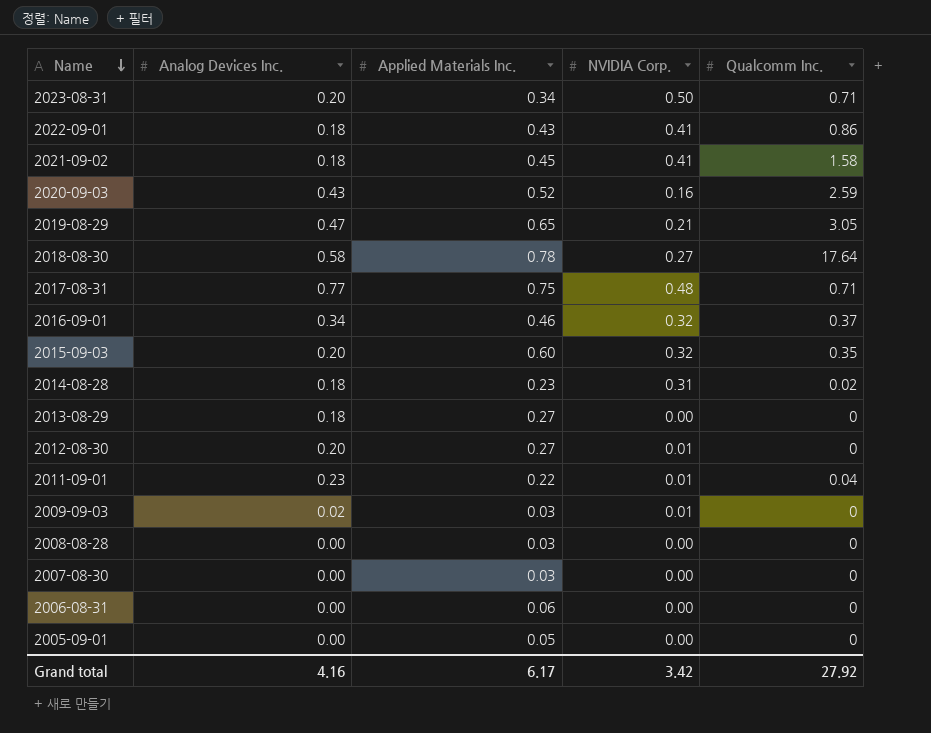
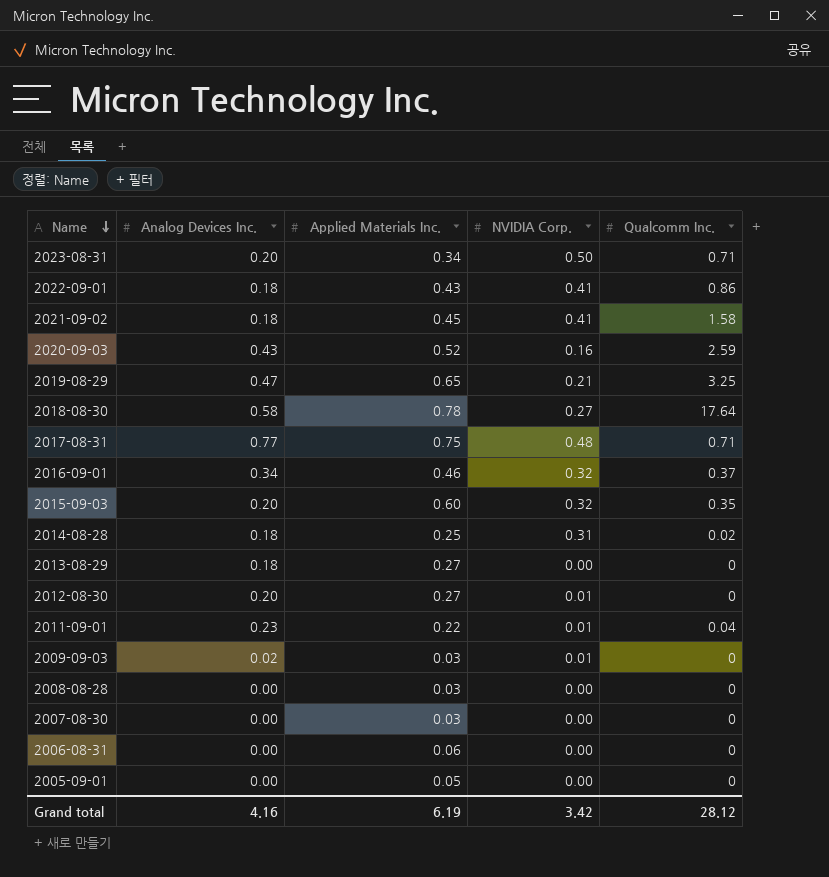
2019-08-29 | Qualcomm Inc.: 3.05 -> 3.25
2014-08-28 | Applied Materials Inc.: 0.23 -> 0.25
Grand total | Applied Materials Inc.: 6.17 -> 6.19
Grand total | Qualcomm Inc.: 27.92 -> 28.12

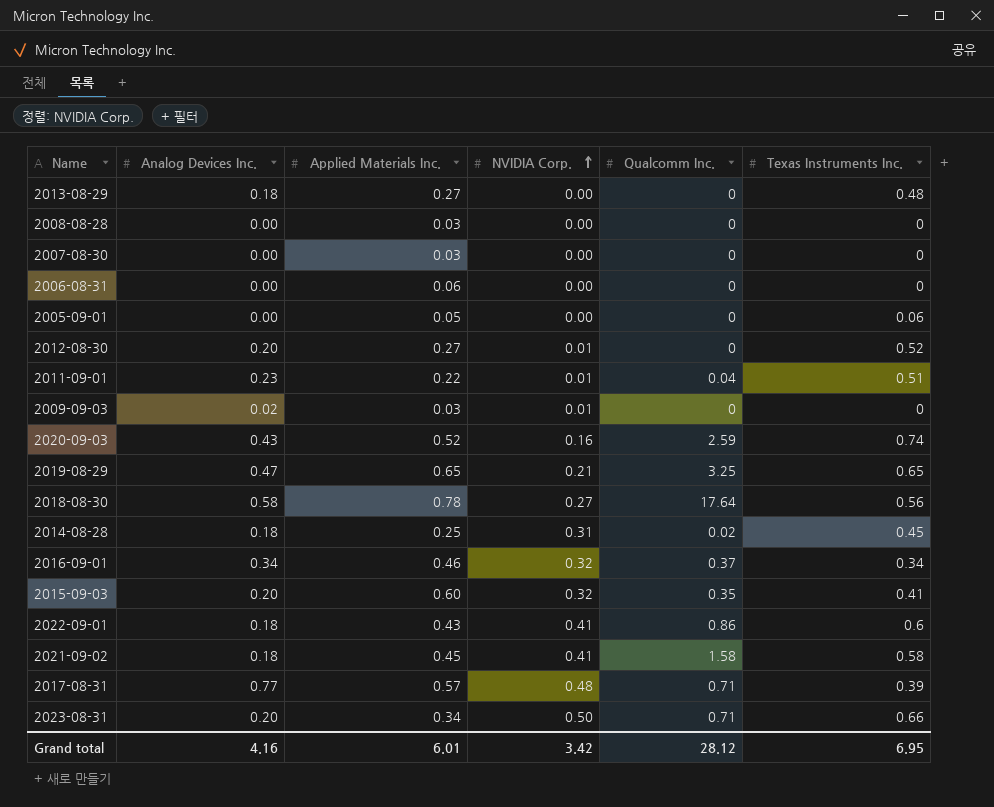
row order: Name descending -> NVIDIA Corp. ascending
column Texas Instruments Inc. | position: none -> 6
2017-08-31 | Applied Materials Inc.: 0.75 -> 0.57
Grand total | Applied Materials Inc.: 6.19 -> 6.01

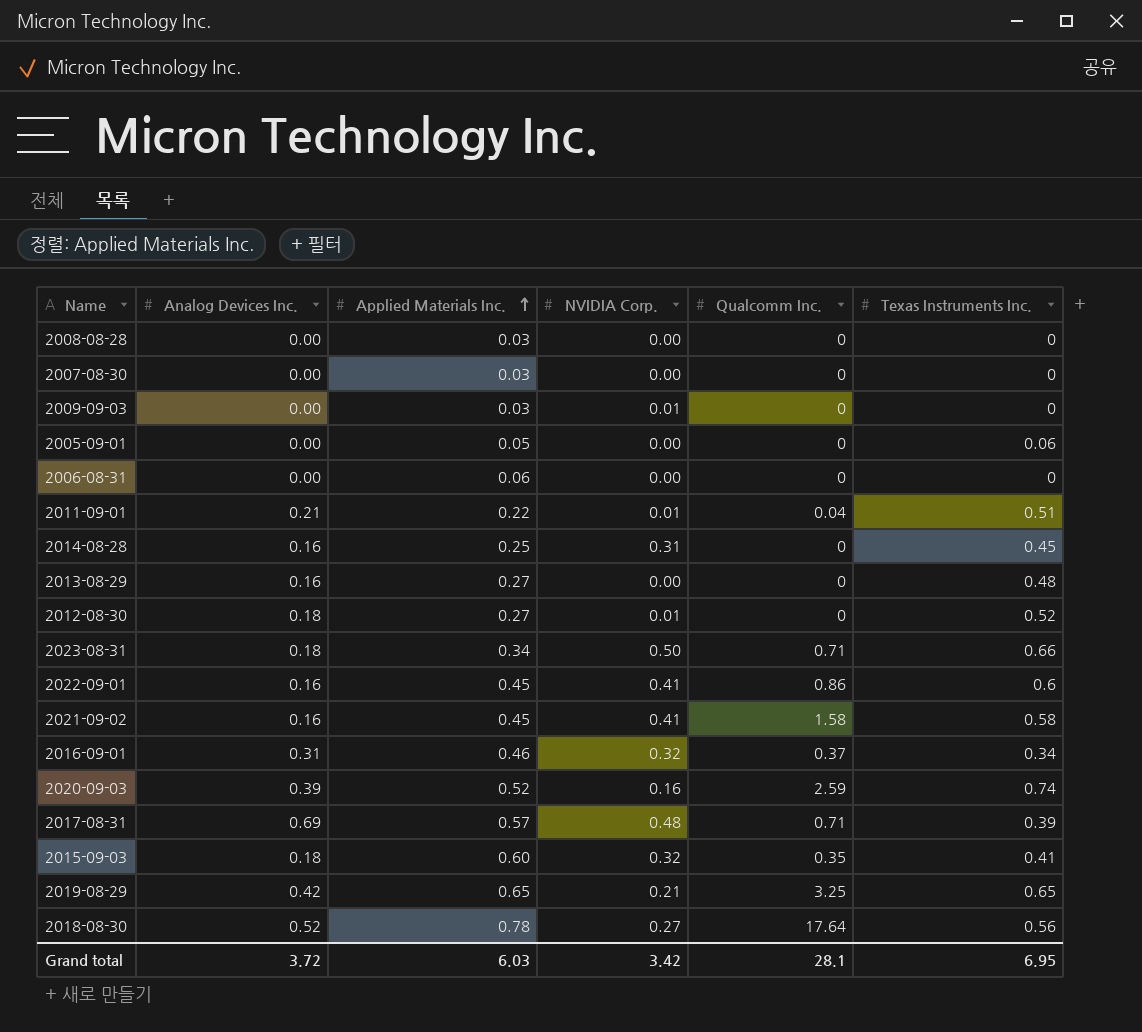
row order: NVIDIA Corp. ascending -> Applied Materials Inc. ascending
2009-09-03 | Analog Devices Inc.: 0.02 -> 0.00
2011-09-01 | Analog Devices Inc.: 0.23 -> 0.21
2014-08-28 | Analog Devices Inc.: 0.18 -> 0.16
2014-08-28 | Qualcomm Inc.: 0.02 -> 0
2013-08-29 | Analog Devices Inc.: 0.18 -> 0.16
2012-08-30 | Analog Devices Inc.: 0.20 -> 0.18
2023-08-31 | Analog Devices Inc.: 0.20 -> 0.18
2022-09-01 | Analog Devices Inc.: 0.18 -> 0.16
2022-09-01 | Applied Materials Inc.: 0.43 -> 0.45
2021-09-02 | Analog Devices Inc.: 0.18 -> 0.16
2016-09-01 | Analog Devices Inc.: 0.34 -> 0.31
2020-09-03 | Analog Devices Inc.: 0.43 -> 0.39
2017-08-31 | Analog Devices Inc.: 0.77 -> 0.69
2015-09-03 | Analog Devices Inc.: 0.20 -> 0.18
2019-08-29 | Analog Devices Inc.: 0.47 -> 0.42
2018-08-30 | Analog Devices Inc.: 0.58 -> 0.52
Grand total | Analog Devices Inc.: 4.16 -> 3.72
Grand total | Applied Materials Inc.: 6.01 -> 6.03
Grand total | Qualcomm Inc.: 28.12 -> 28.1

